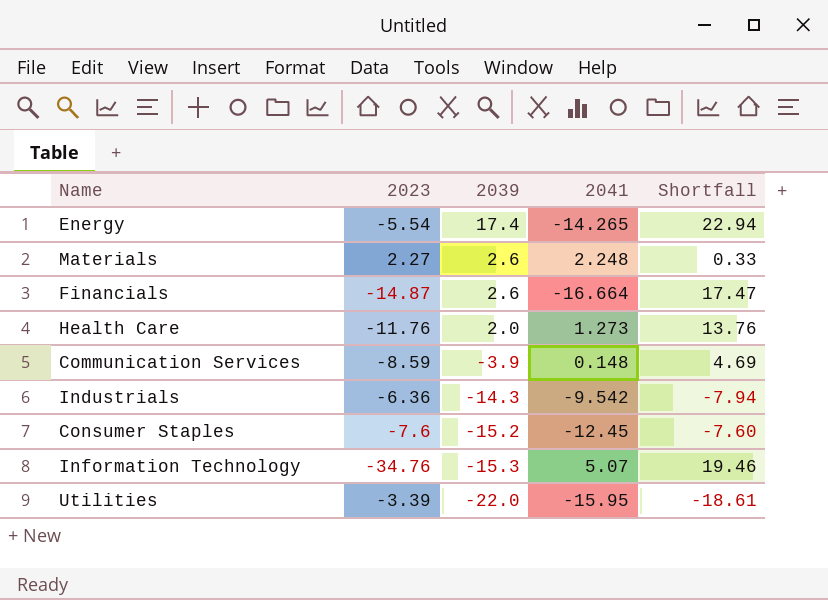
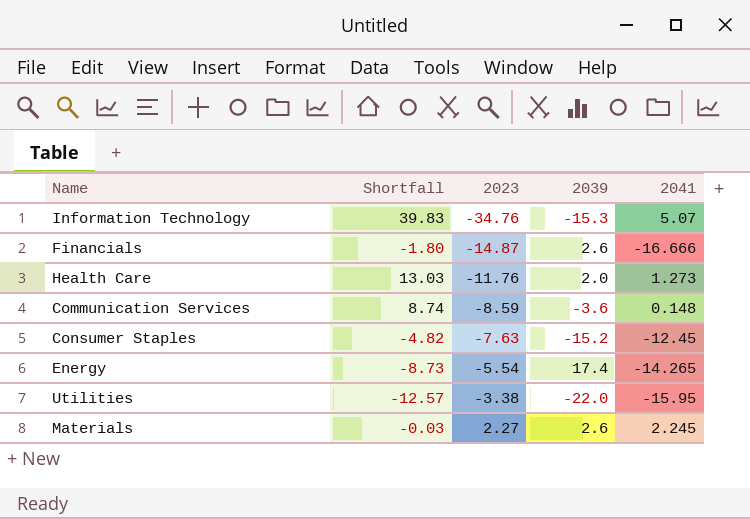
row order: 2039 descending -> 2023 ascending
column Shortfall | formula: [2039] - [2023] -> [2041] - [2023]
column Shortfall | position: 5 -> 2
row Industrials: -6.36 | -14.3 | -9.542 | -7.94 -> none
Financials | 2041: -16.664 -> -16.666
Communication Services | 2039: -3.9 -> -3.6
Consumer Staples | 2023: -7.6 -> -7.63
Utilities | 2023: -3.39 -> -3.38
Materials | 2041: 2.248 -> 2.245

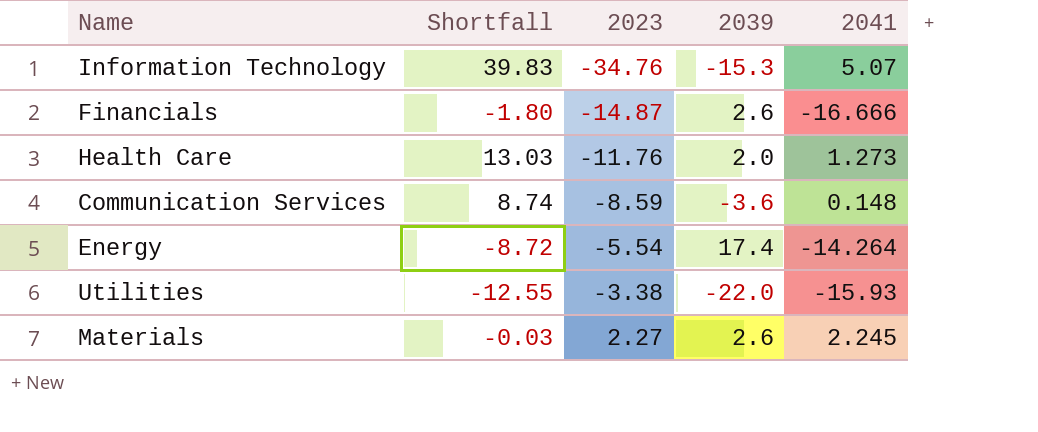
row Consumer Staples: -4.82 | -7.63 | -15.2 | -12.45 -> none
Energy | Shortfall: -8.73 -> -8.72
Energy | 2041: -14.265 -> -14.264
Utilities | Shortfall: -12.57 -> -12.55
Utilities | 2041: -15.95 -> -15.93

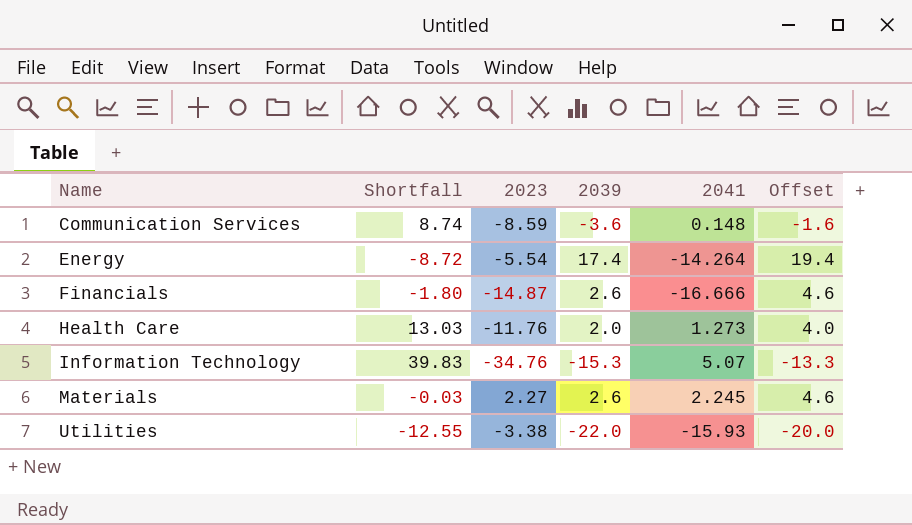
row order: 2023 ascending -> Name ascending
column Offset | formula: none -> [2039] + 2

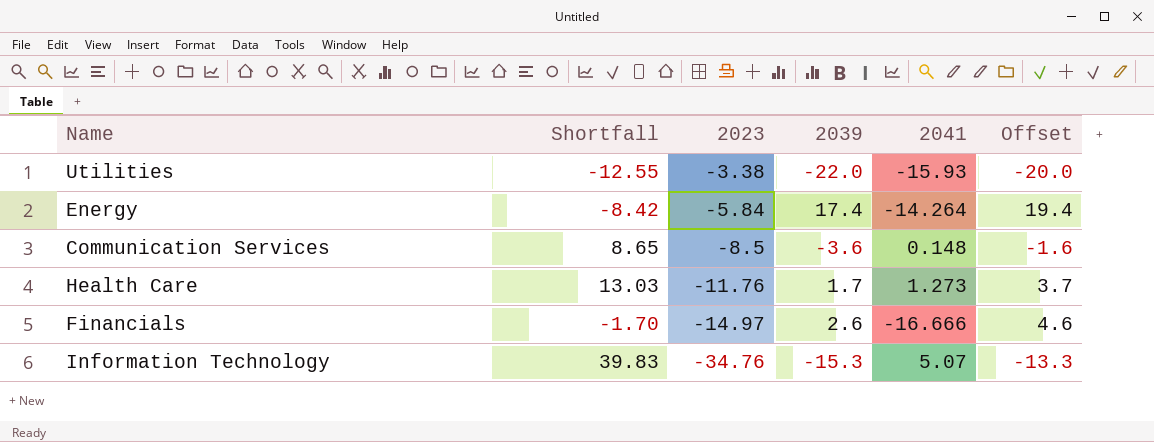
row order: Name ascending -> 2023 descending
row Materials: -0.03 | 2.27 | 2.6 | 2.245 | 4.6 -> none
Energy | Shortfall: -8.72 -> -8.42
Energy | 2023: -5.54 -> -5.84
Communication Services | Shortfall: 8.74 -> 8.65
Communication Services | 2023: -8.59 -> -8.5
Health Care | 2039: 2.0 -> 1.7
Health Care | Offset: 4.0 -> 3.7
Financials | Shortfall: -1.80 -> -1.70
Financials | 2023: -14.87 -> -14.97

